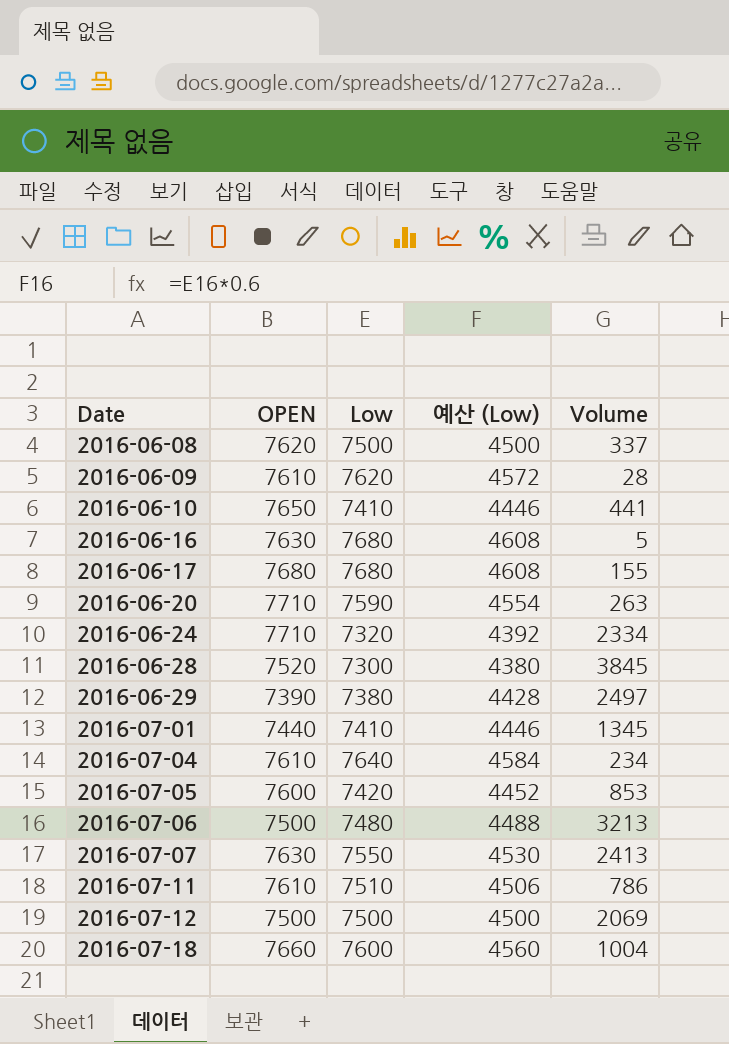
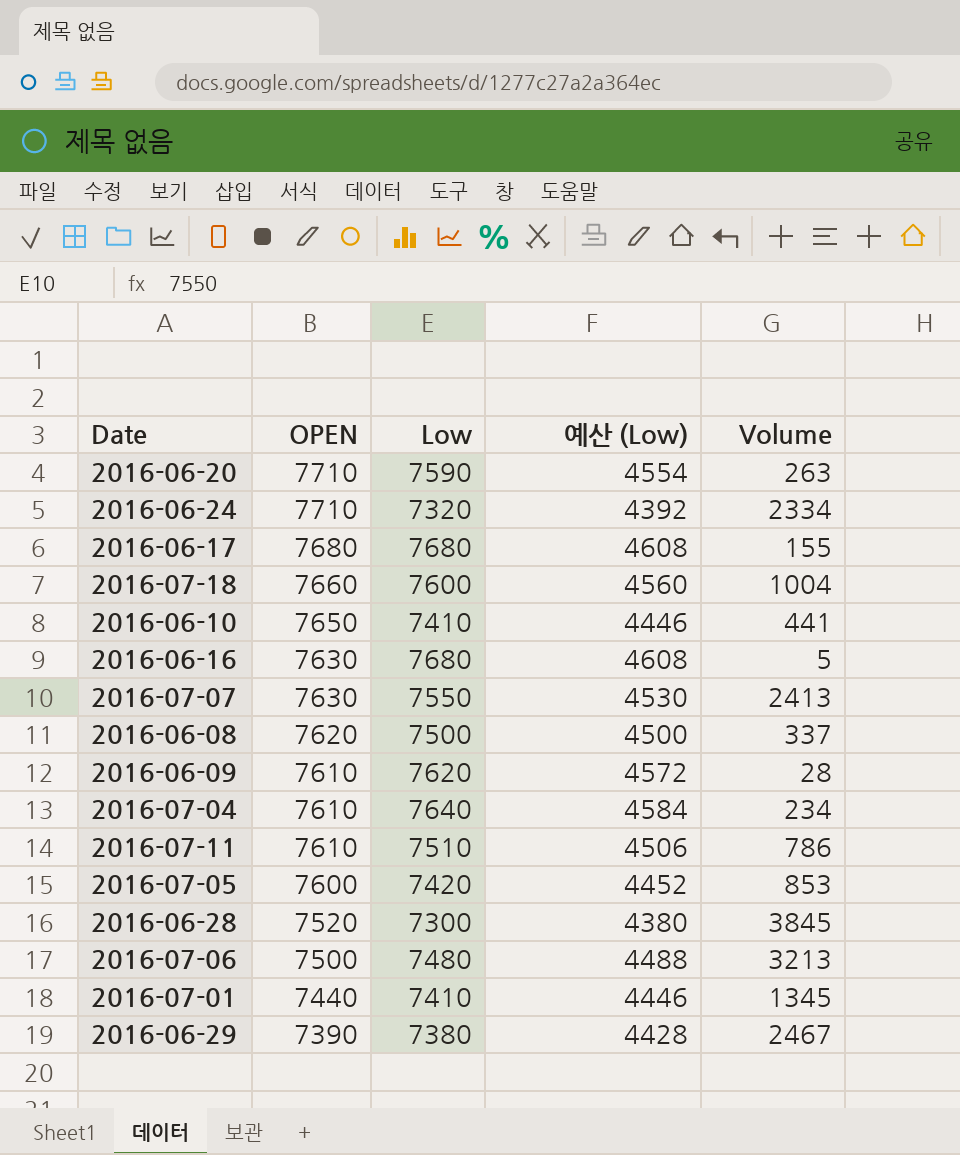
row order: Date ascending -> OPEN descending
row 2016-07-12: 7500 | 7500 | 4500 | 2069 -> none
2016-06-29 | Volume: 2497 -> 2467

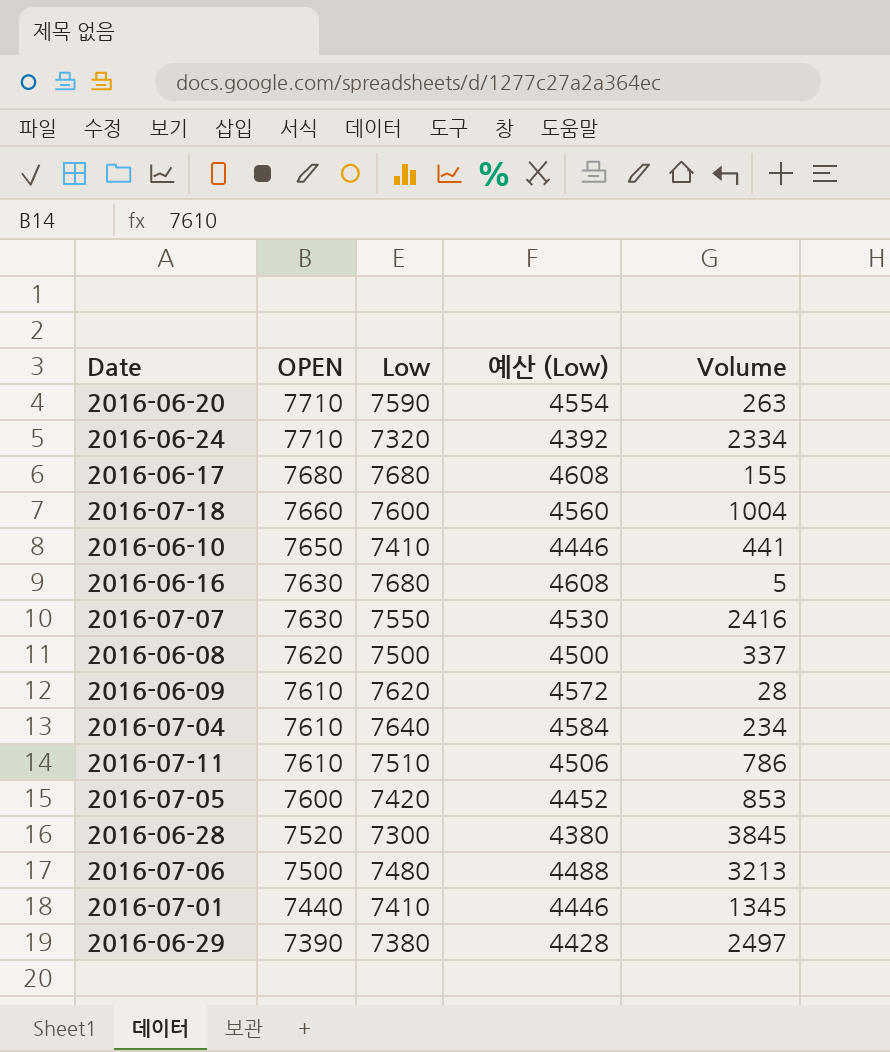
2016-07-07 | Volume: 2413 -> 2416
2016-06-29 | Volume: 2467 -> 2497

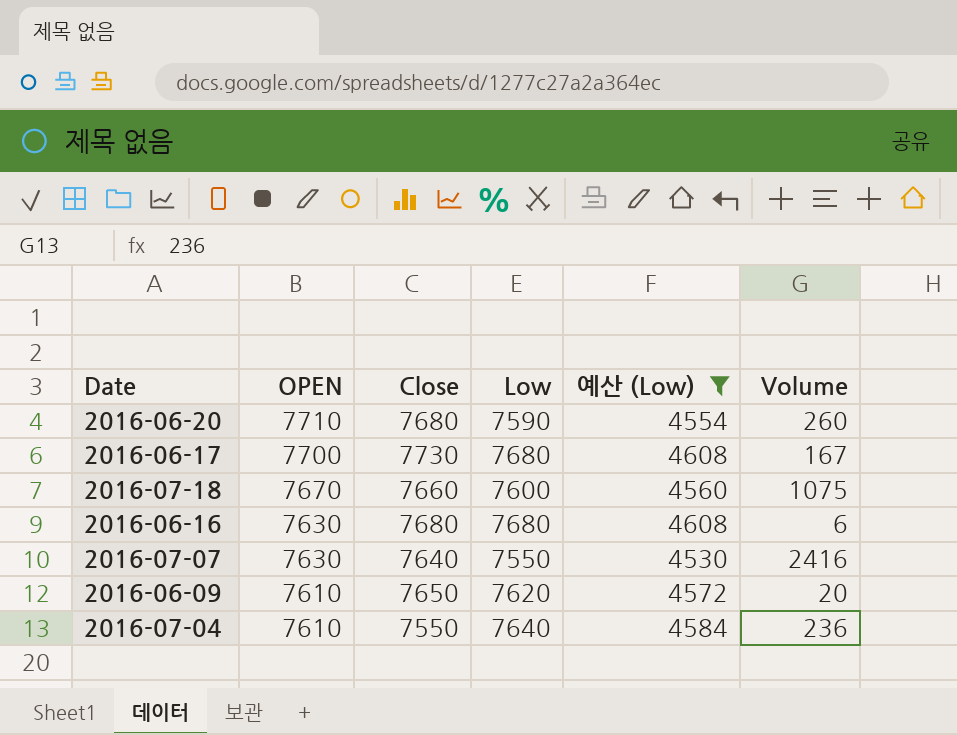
filter: none -> 예산 (Low) >= 4530
column Close | position: none -> 3
2016-06-20 | Volume: 263 -> 260
2016-06-17 | OPEN: 7680 -> 7700
2016-06-17 | Volume: 155 -> 167
2016-07-18 | OPEN: 7660 -> 7670
2016-07-18 | Volume: 1004 -> 1075
2016-06-16 | Volume: 5 -> 6
2016-06-09 | Volume: 28 -> 20
2016-07-04 | Volume: 234 -> 236

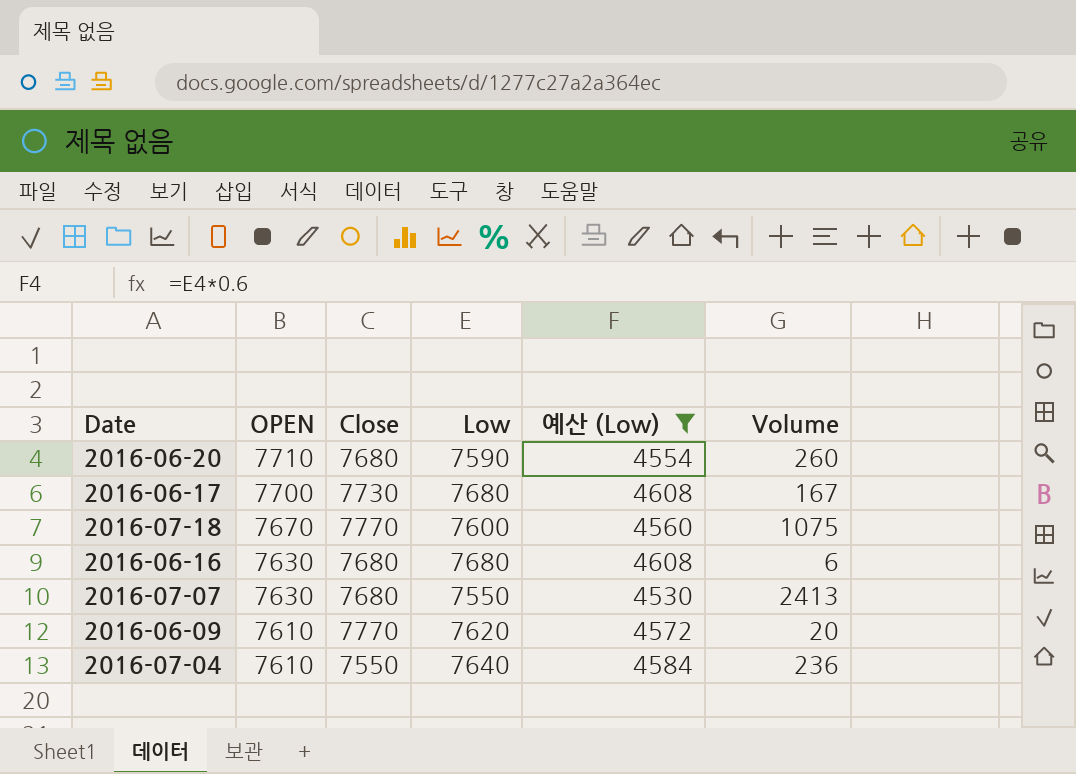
2016-07-18 | Close: 7660 -> 7770
2016-07-07 | Close: 7640 -> 7680
2016-07-07 | Volume: 2416 -> 2413
2016-06-09 | Close: 7650 -> 7770

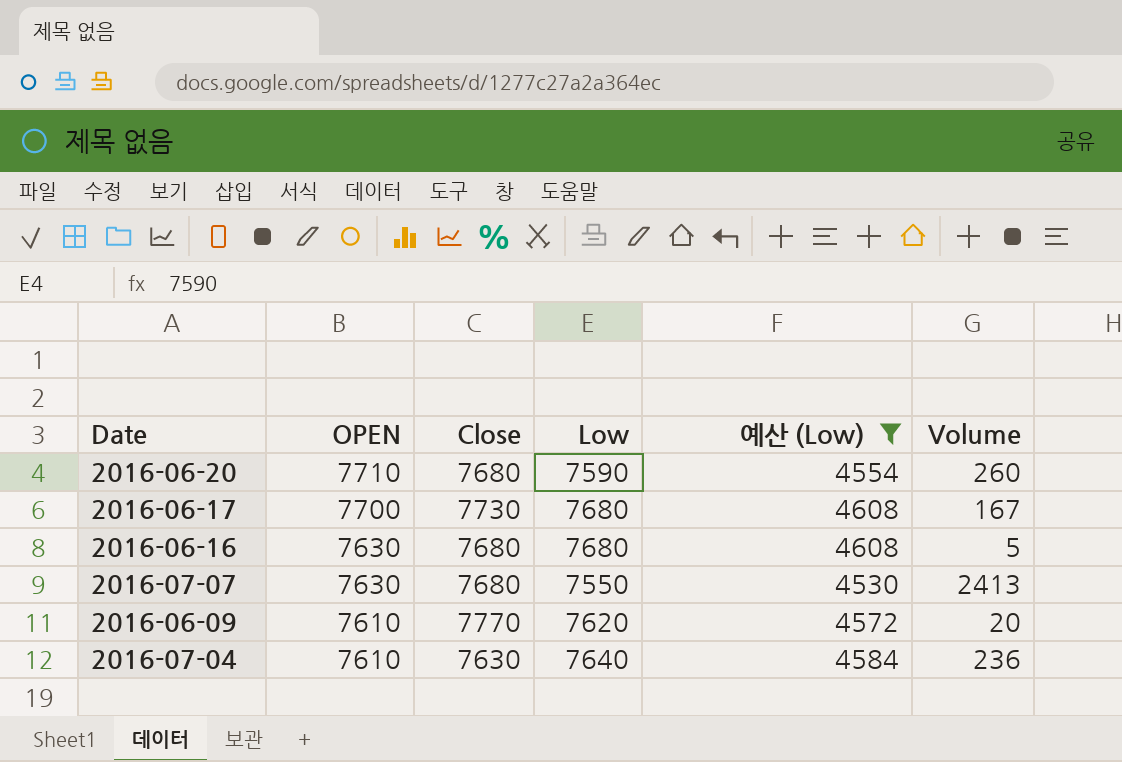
row 2016-07-18: 7670 | 7770 | 7600 | 4560 | 1075 -> none
2016-06-16 | Volume: 6 -> 5
2016-07-04 | Close: 7550 -> 7630

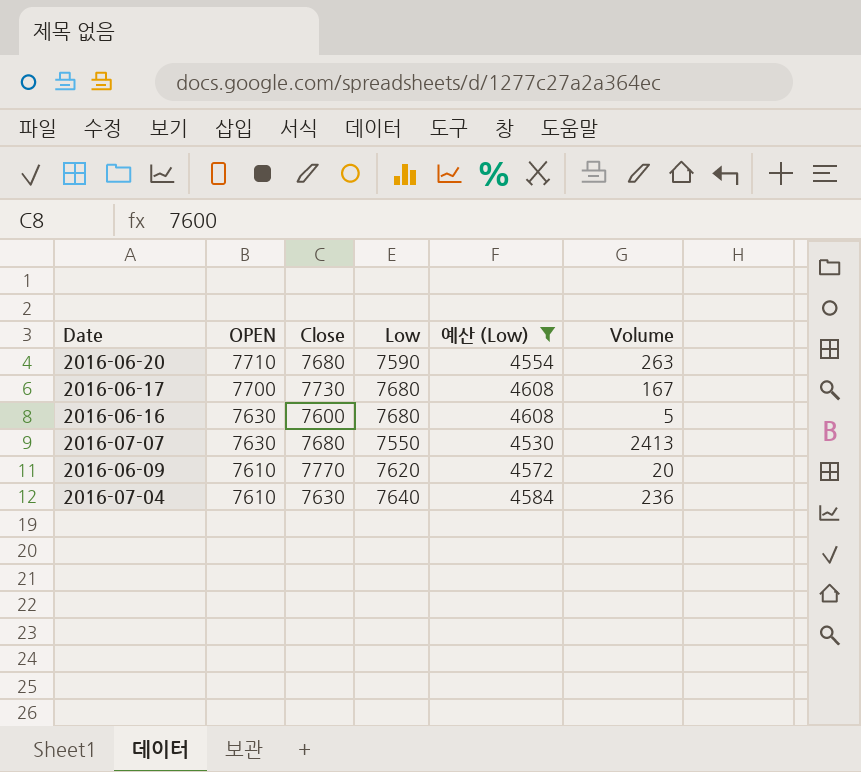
2016-06-20 | Volume: 260 -> 263
2016-06-16 | Close: 7680 -> 7600

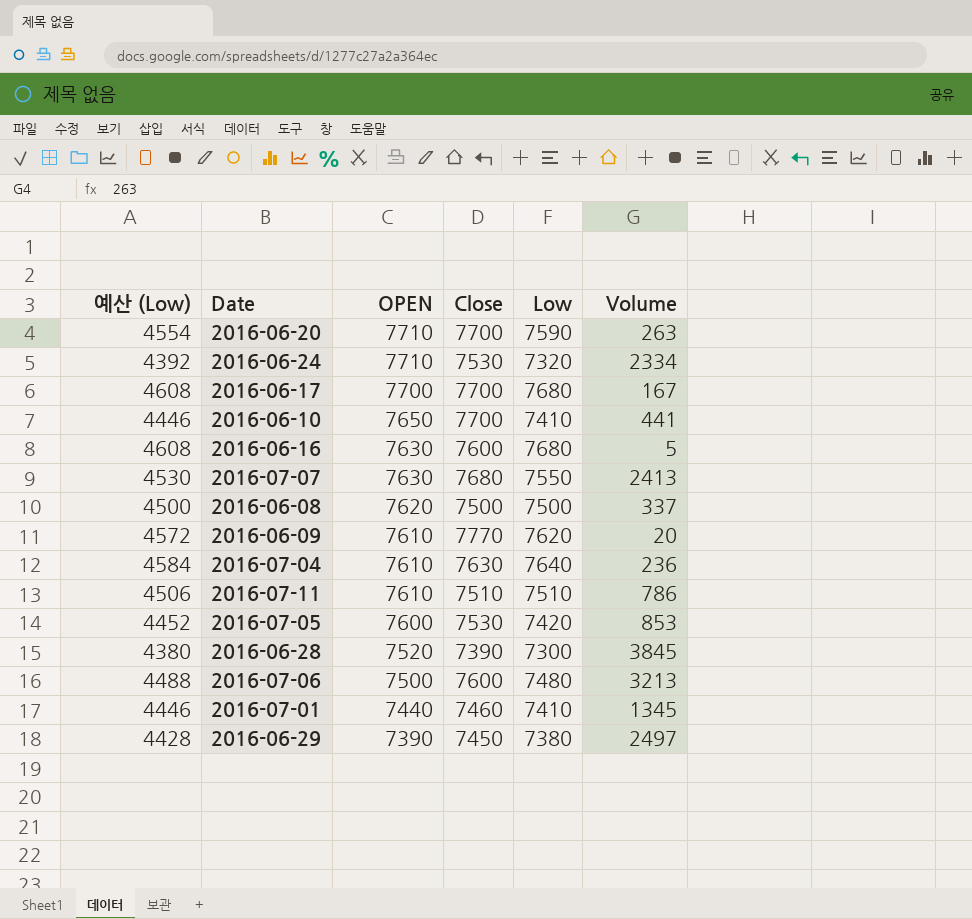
filter: 예산 (Low) >= 4530 -> none
column 예산 (Low) | position: 5 -> 1
2016-06-20 | Close: 7680 -> 7700
2016-06-17 | Close: 7730 -> 7700

